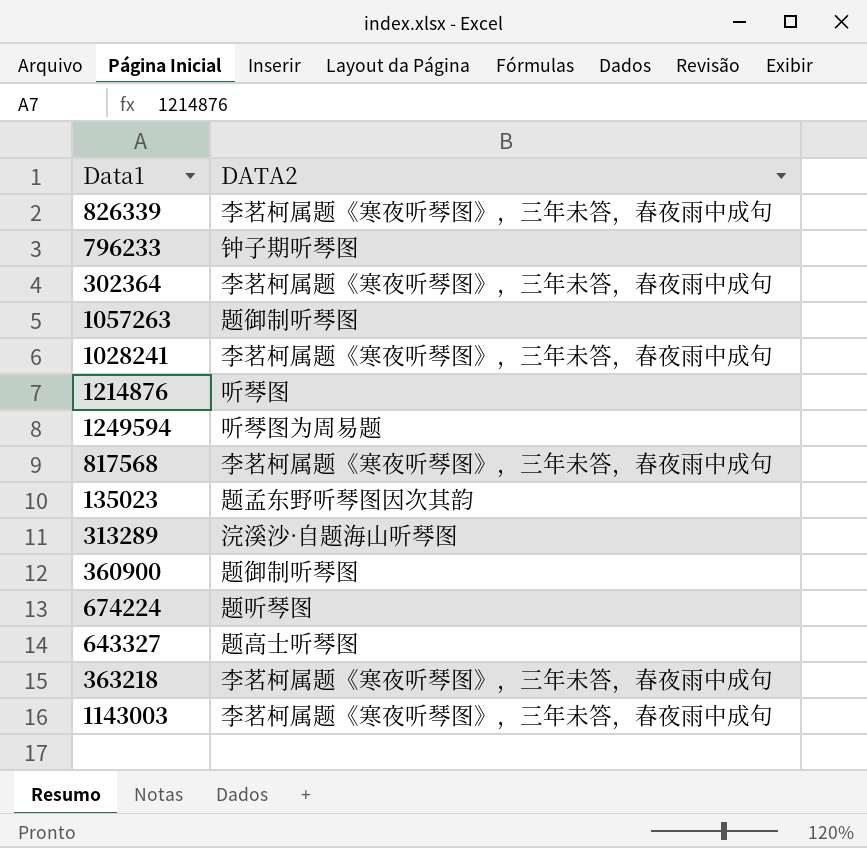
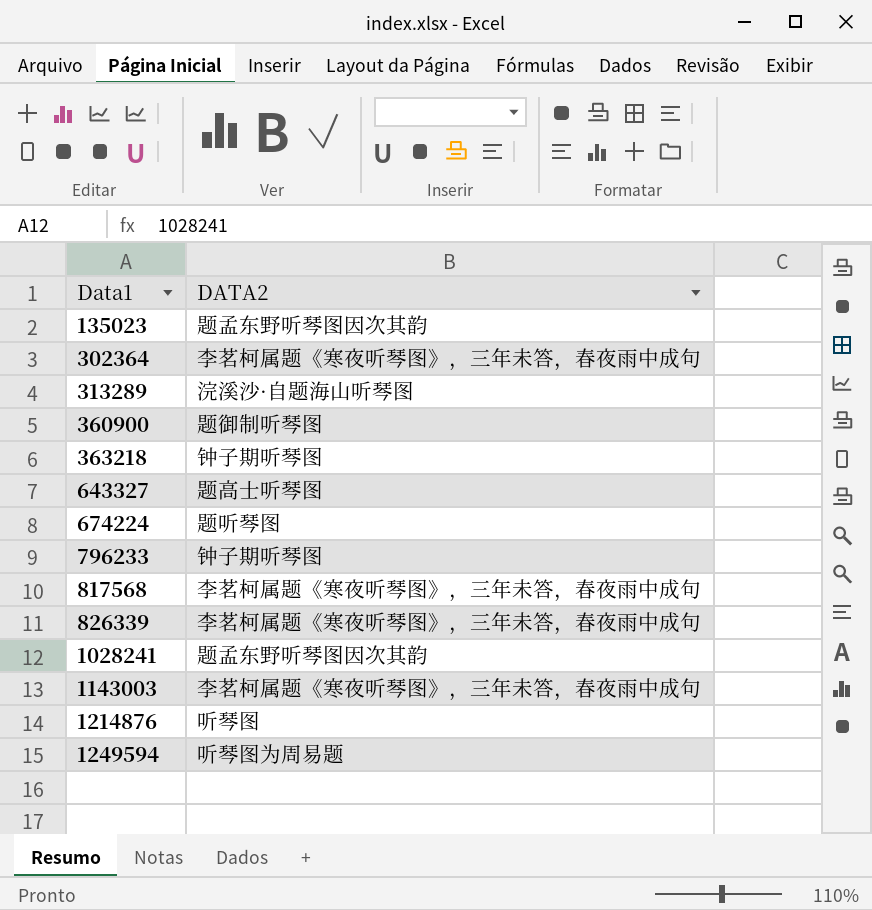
row order: none -> Data1 ascending
row 1057263: 题御制听琴图 -> none
363218 | DATA2: 李茗柯属题《寒夜听琴图》，三年未答，春夜雨中成句 -> 钟子期听琴图
1028241 | DATA2: 李茗柯属题《寒夜听琴图》，三年未答，春夜雨中成句 -> 题孟东野听琴图因次其韵

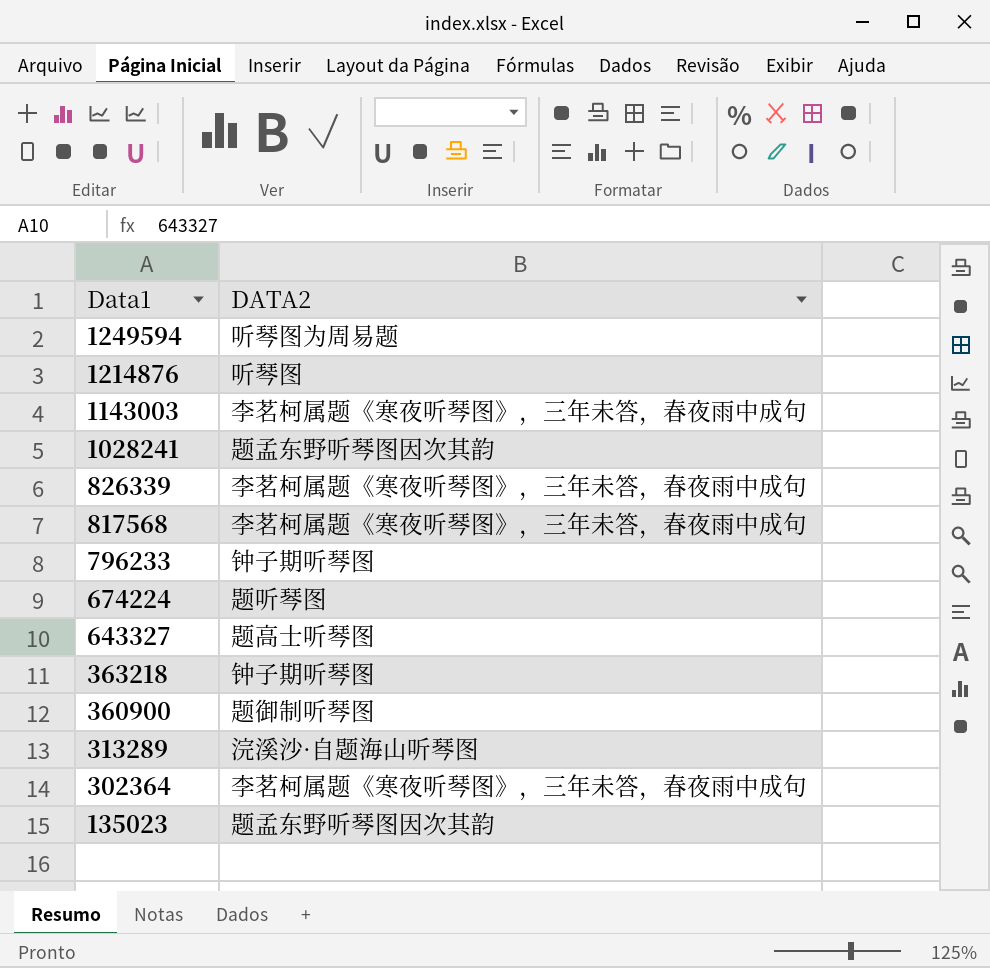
row order: Data1 ascending -> Data1 descending

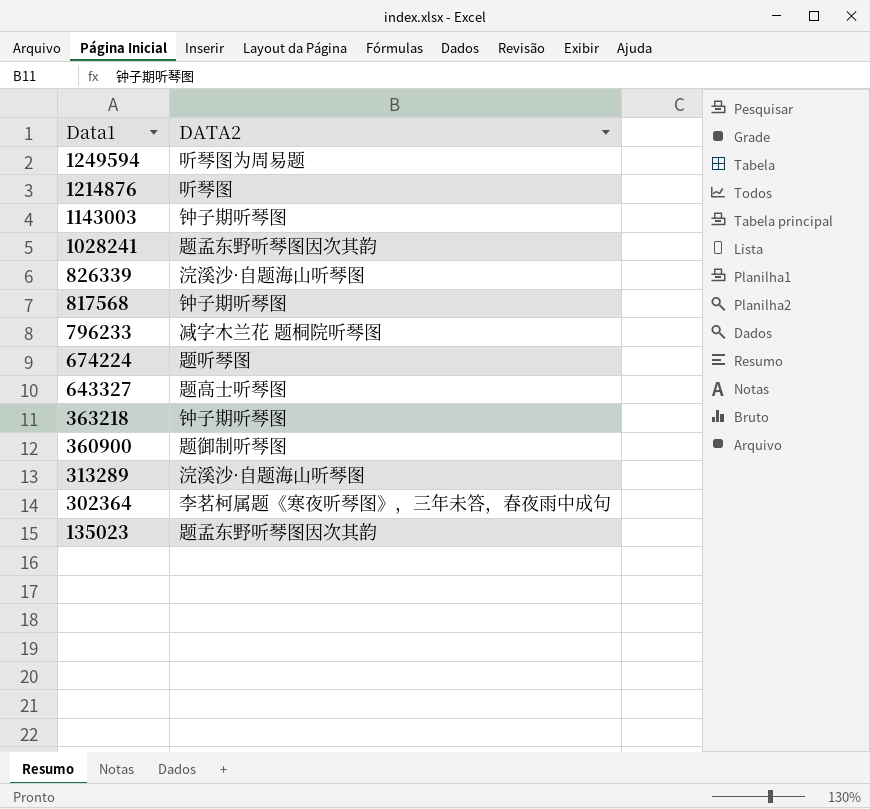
1143003 | DATA2: 李茗柯属题《寒夜听琴图》，三年未答，春夜雨中成句 -> 钟子期听琴图
826339 | DATA2: 李茗柯属题《寒夜听琴图》，三年未答，春夜雨中成句 -> 浣溪沙·自题海山听琴图
817568 | DATA2: 李茗柯属题《寒夜听琴图》，三年未答，春夜雨中成句 -> 钟子期听琴图
796233 | DATA2: 钟子期听琴图 -> 减字木兰花 题桐院听琴图

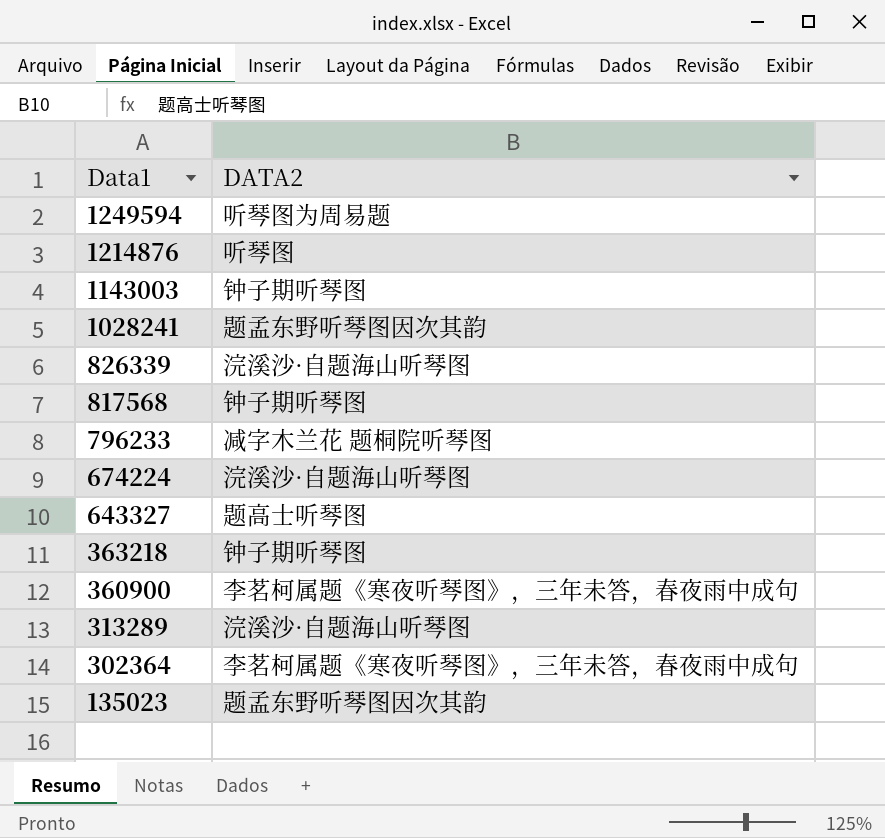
674224 | DATA2: 题听琴图 -> 浣溪沙·自题海山听琴图
360900 | DATA2: 题御制听琴图 -> 李茗柯属题《寒夜听琴图》，三年未答，春夜雨中成句

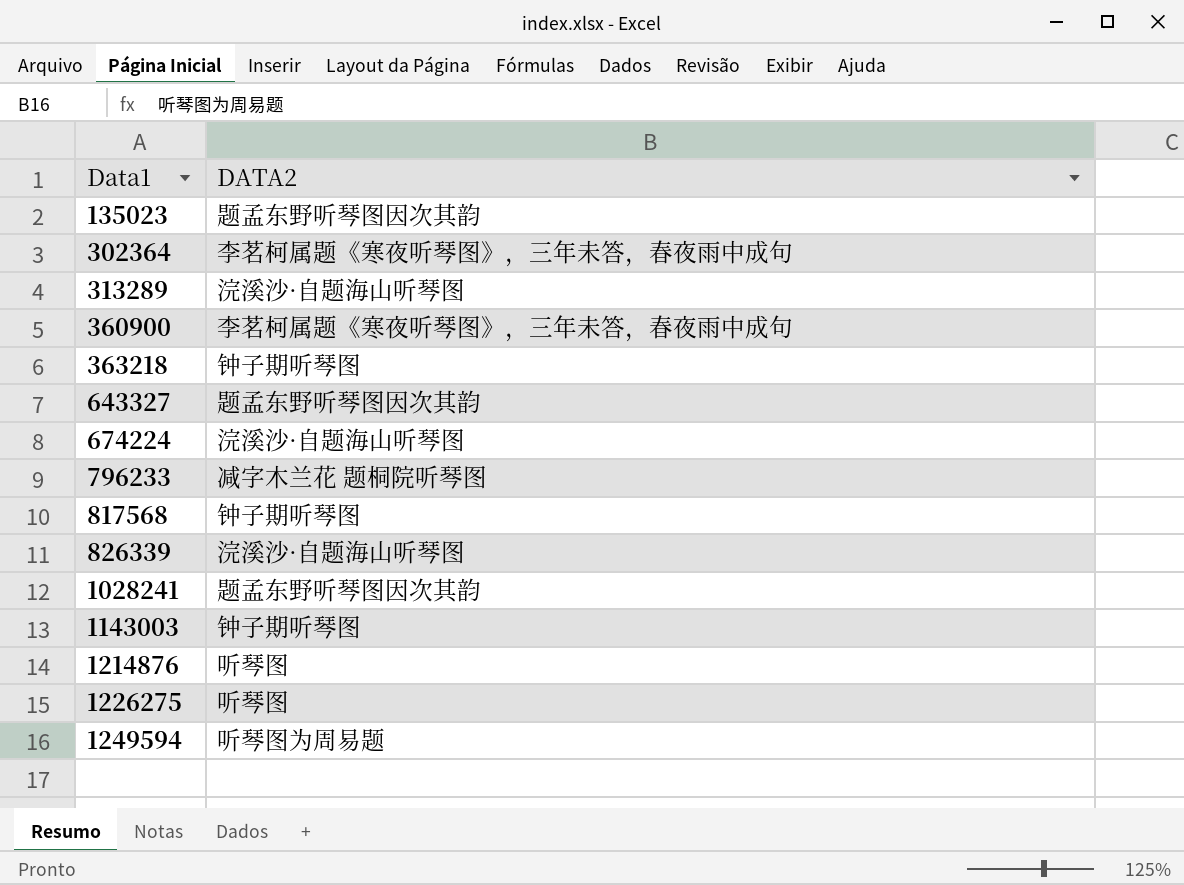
row order: Data1 descending -> Data1 ascending
643327 | DATA2: 题高士听琴图 -> 题孟东野听琴图因次其韵
row 1226275: none -> 听琴图

